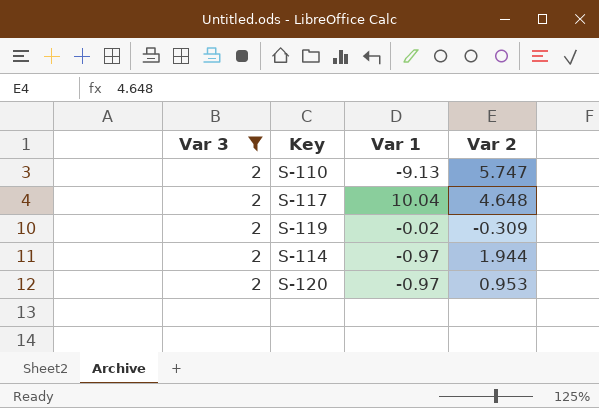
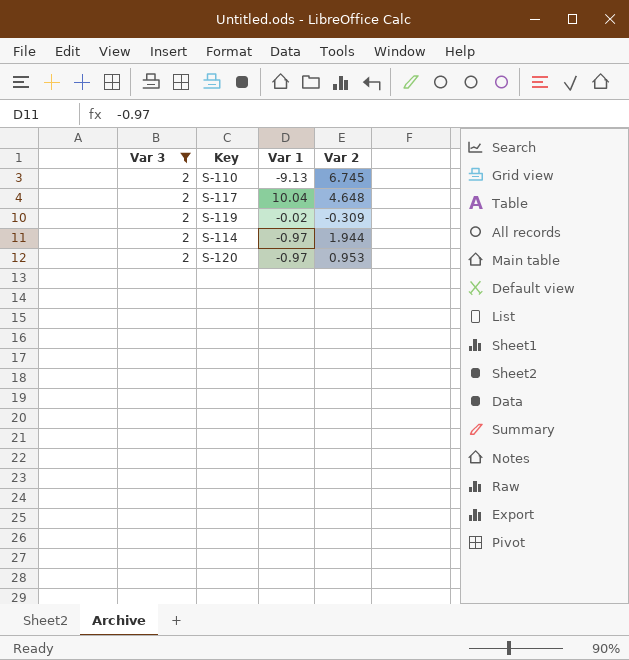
S-110 | Var 2: 5.747 -> 6.745

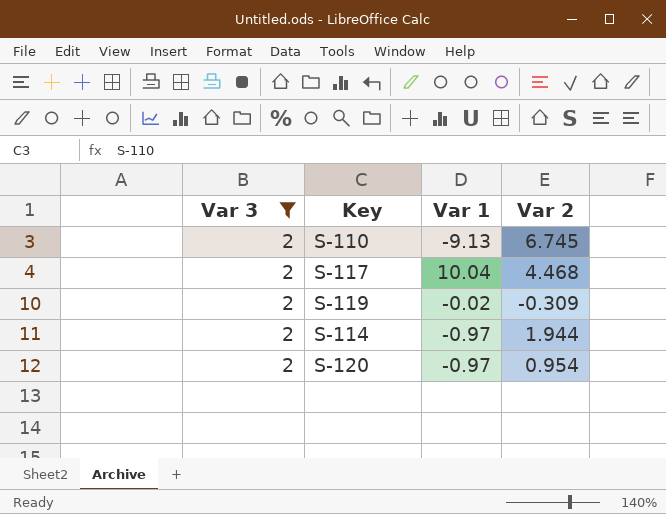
S-117 | Var 2: 4.648 -> 4.468
S-120 | Var 2: 0.953 -> 0.954

